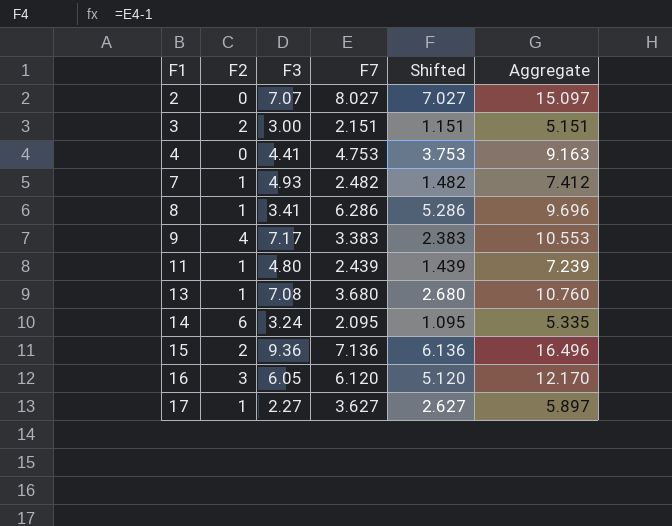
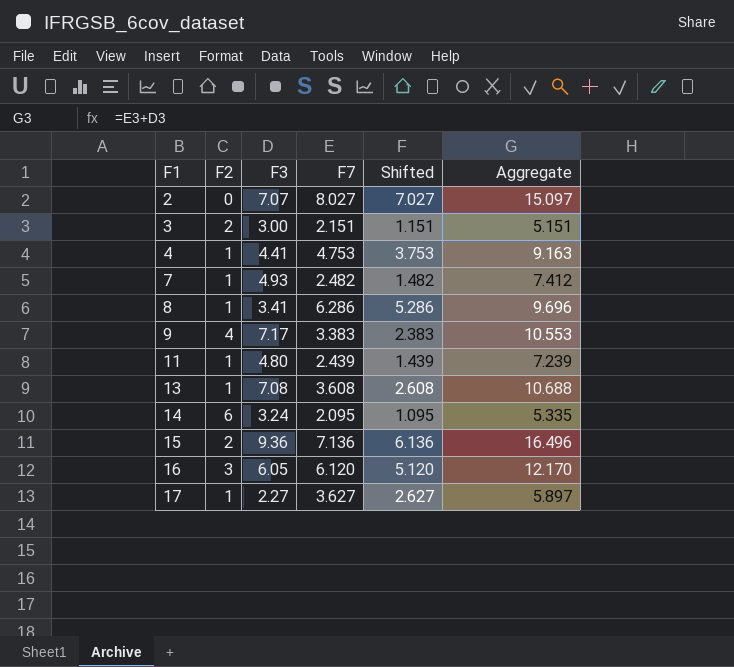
4 | F2: 0 -> 1
13 | F7: 3.680 -> 3.608
13 | Shifted: 2.680 -> 2.608
13 | Aggregate: 10.760 -> 10.688

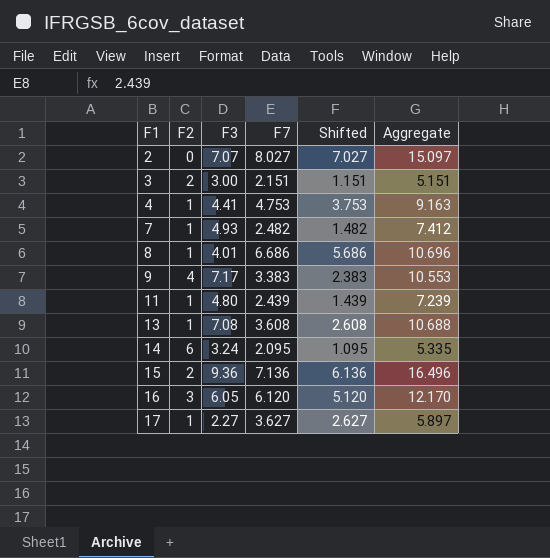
8 | F3: 3.41 -> 4.01
8 | F7: 6.286 -> 6.686
8 | Shifted: 5.286 -> 5.686
8 | Aggregate: 9.696 -> 10.696

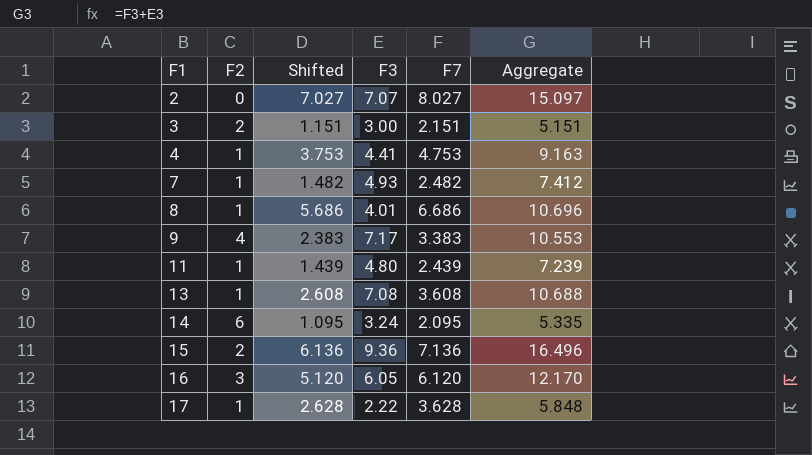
column Shifted | position: 5 -> 3
17 | Shifted: 2.627 -> 2.628
17 | F3: 2.27 -> 2.22
17 | F7: 3.627 -> 3.628
17 | Aggregate: 5.897 -> 5.848

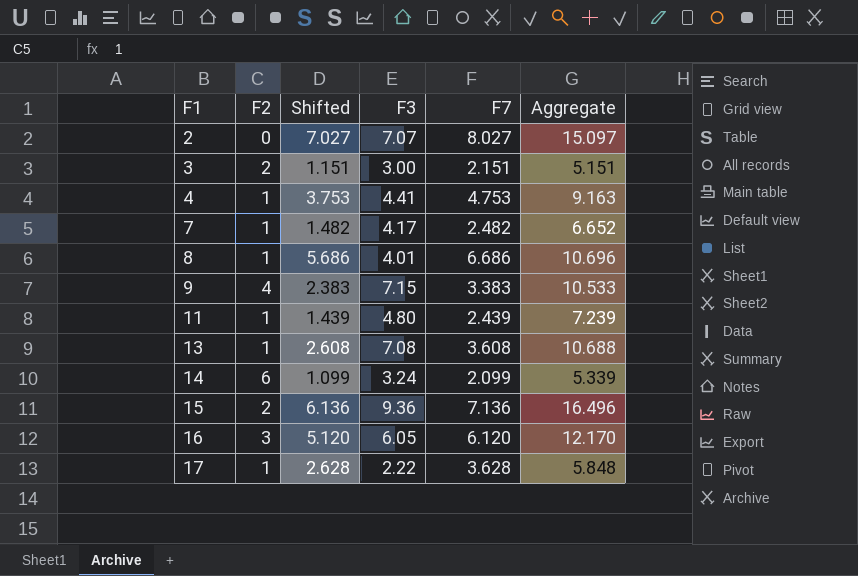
7 | F3: 4.93 -> 4.17
7 | Aggregate: 7.412 -> 6.652
9 | F3: 7.17 -> 7.15
9 | Aggregate: 10.553 -> 10.533
14 | Shifted: 1.095 -> 1.099
14 | F7: 2.095 -> 2.099
14 | Aggregate: 5.335 -> 5.339

